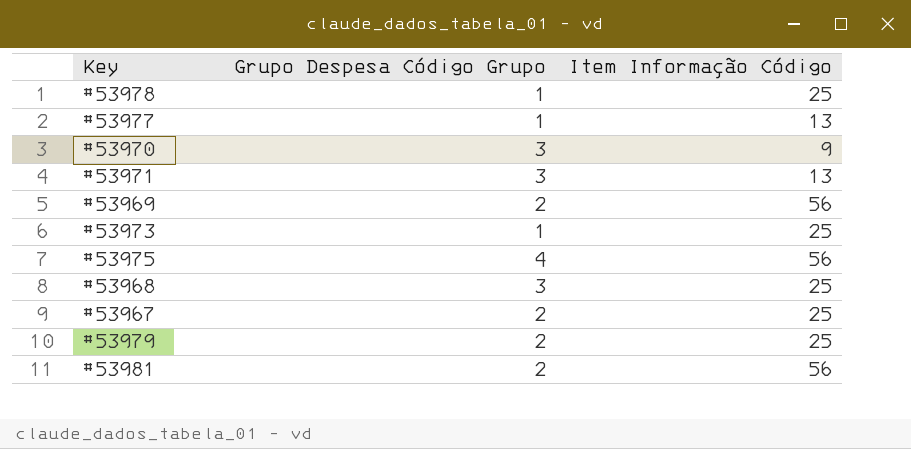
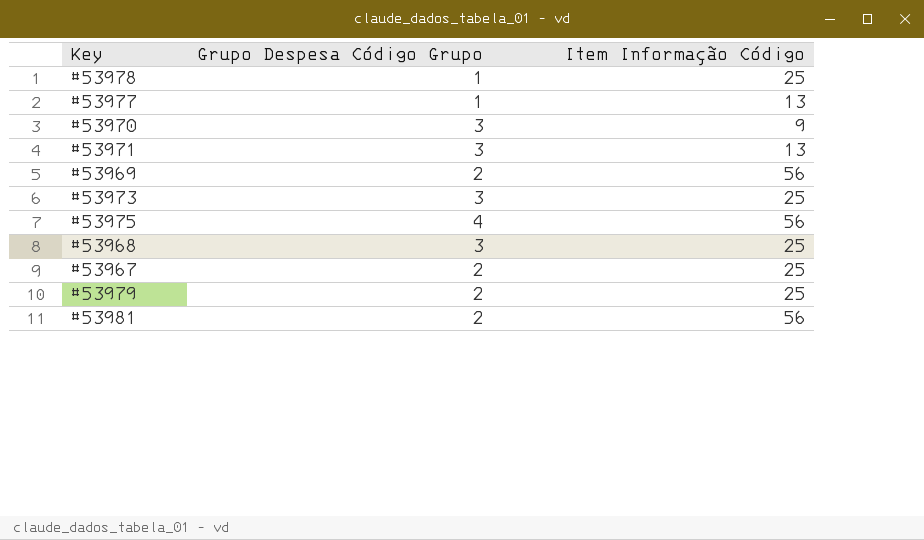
#53973 | Grupo Despesa Código Grupo: 1 -> 3

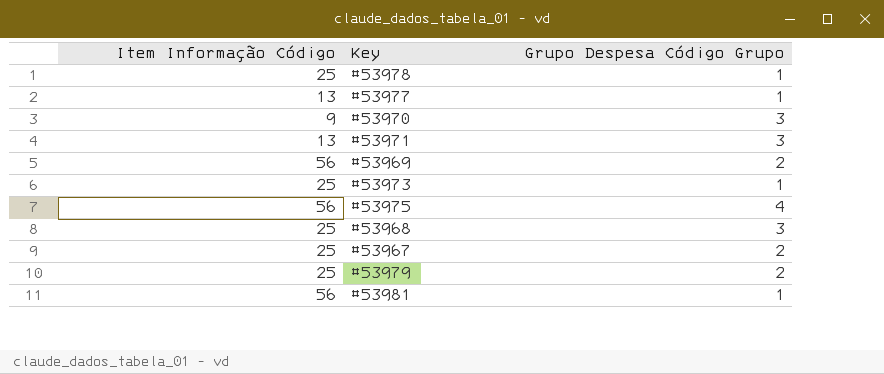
column Item Informação Código | position: 3 -> 1
#53973 | Grupo Despesa Código Grupo: 3 -> 1
#53981 | Grupo Despesa Código Grupo: 2 -> 1

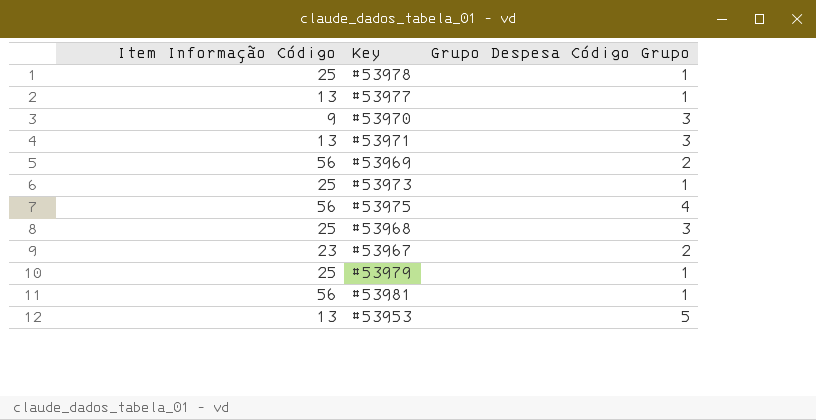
#53967 | Item Informação Código: 25 -> 23
#53979 | Grupo Despesa Código Grupo: 2 -> 1
row #53953: none -> 13 | 5

